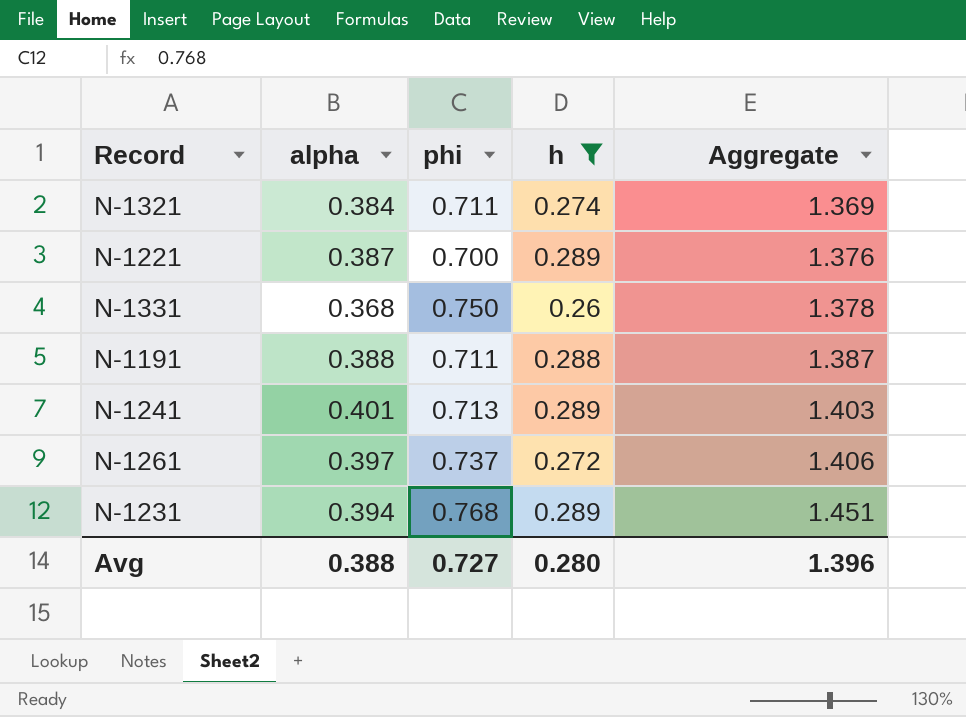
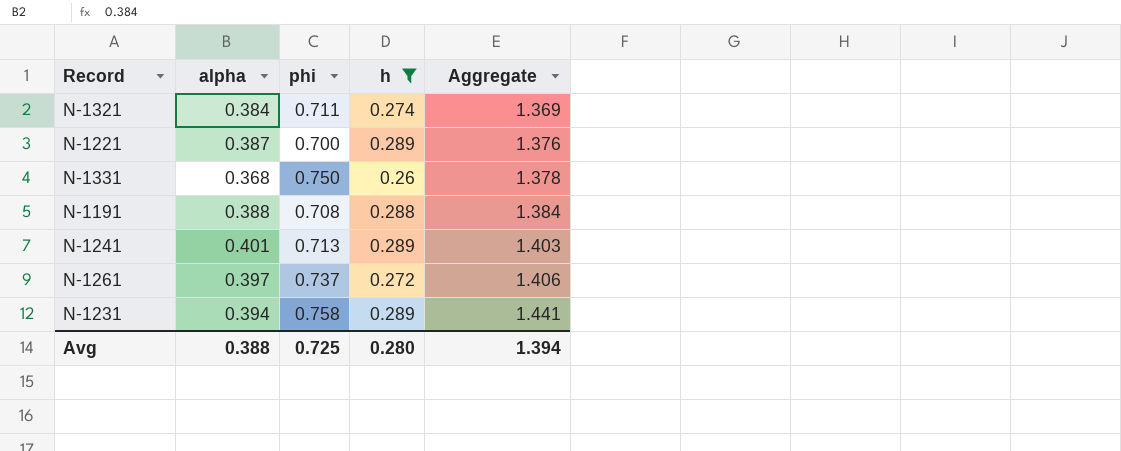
N-1191 | phi: 0.711 -> 0.708
N-1191 | Aggregate: 1.387 -> 1.384
N-1231 | phi: 0.768 -> 0.758
N-1231 | Aggregate: 1.451 -> 1.441
Avg | phi: 0.727 -> 0.725
Avg | Aggregate: 1.396 -> 1.394

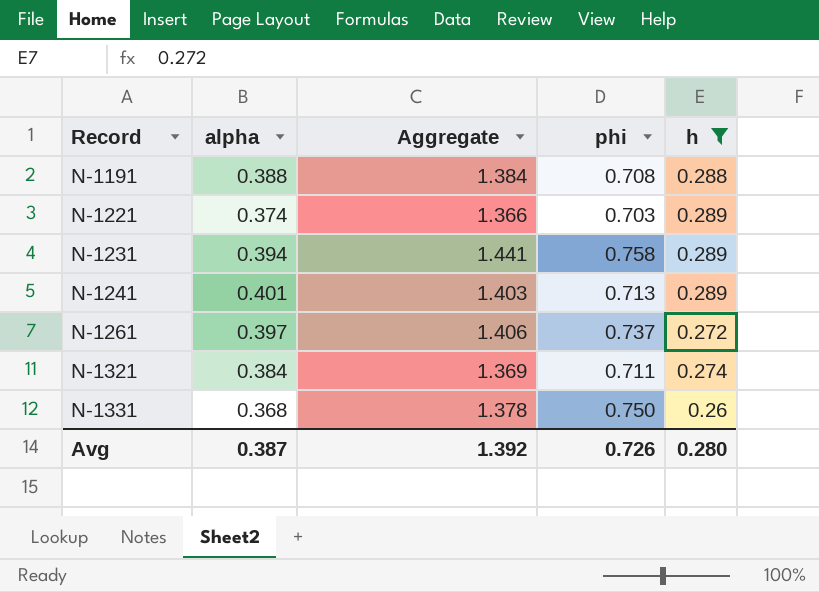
row order: Aggregate ascending -> Record ascending
column Aggregate | position: 5 -> 3
N-1221 | alpha: 0.387 -> 0.374
N-1221 | Aggregate: 1.376 -> 1.366
N-1221 | phi: 0.700 -> 0.703
Avg | alpha: 0.388 -> 0.387
Avg | Aggregate: 1.394 -> 1.392
Avg | phi: 0.725 -> 0.726

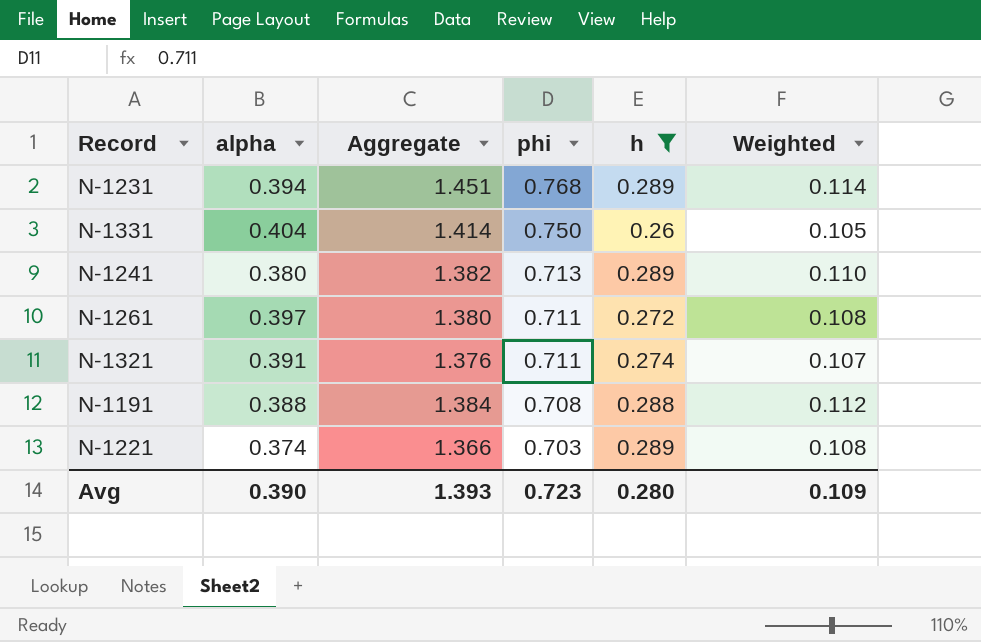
row order: Record ascending -> phi descending
column Weighted | formula: none -> [alpha] * [h]
N-1231 | Aggregate: 1.441 -> 1.451
N-1231 | phi: 0.758 -> 0.768
N-1331 | alpha: 0.368 -> 0.404
N-1331 | Aggregate: 1.378 -> 1.414
N-1241 | alpha: 0.401 -> 0.380
N-1241 | Aggregate: 1.403 -> 1.382
N-1261 | Aggregate: 1.406 -> 1.380
N-1261 | phi: 0.737 -> 0.711
N-1321 | alpha: 0.384 -> 0.391
N-1321 | Aggregate: 1.369 -> 1.376
Avg | alpha: 0.387 -> 0.390
Avg | Aggregate: 1.392 -> 1.393
Avg | phi: 0.726 -> 0.723

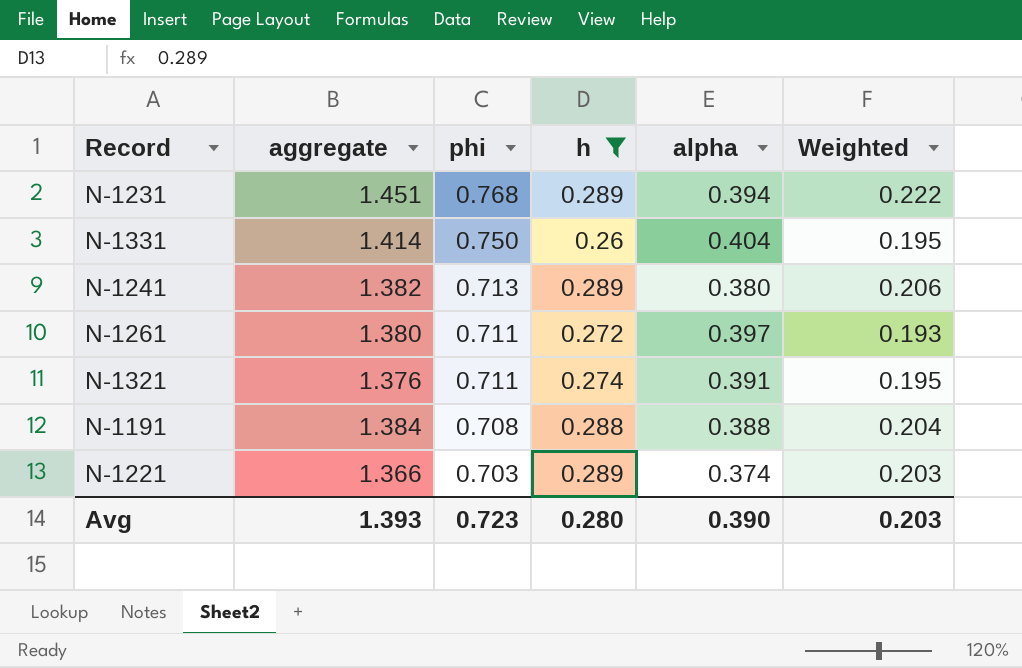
column name: Aggregate -> aggregate
column alpha | position: 2 -> 5
column Weighted | formula: [alpha] * [h] -> [phi] * [h]
Avg | Weighted: 0.109 -> 0.203

